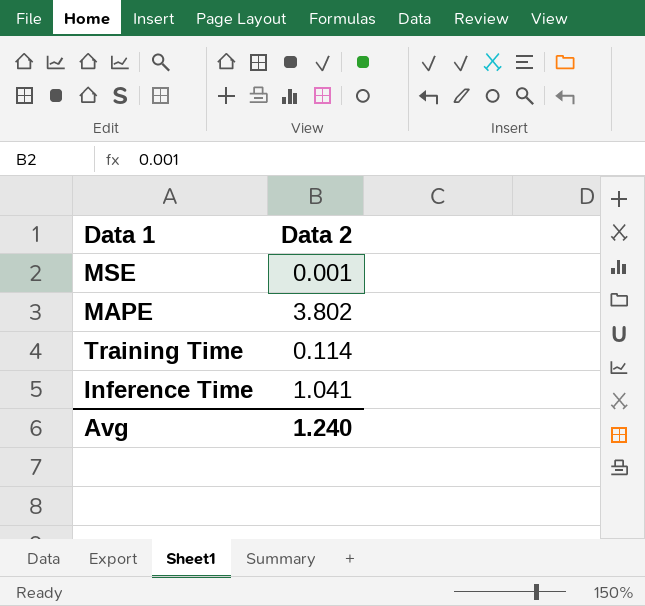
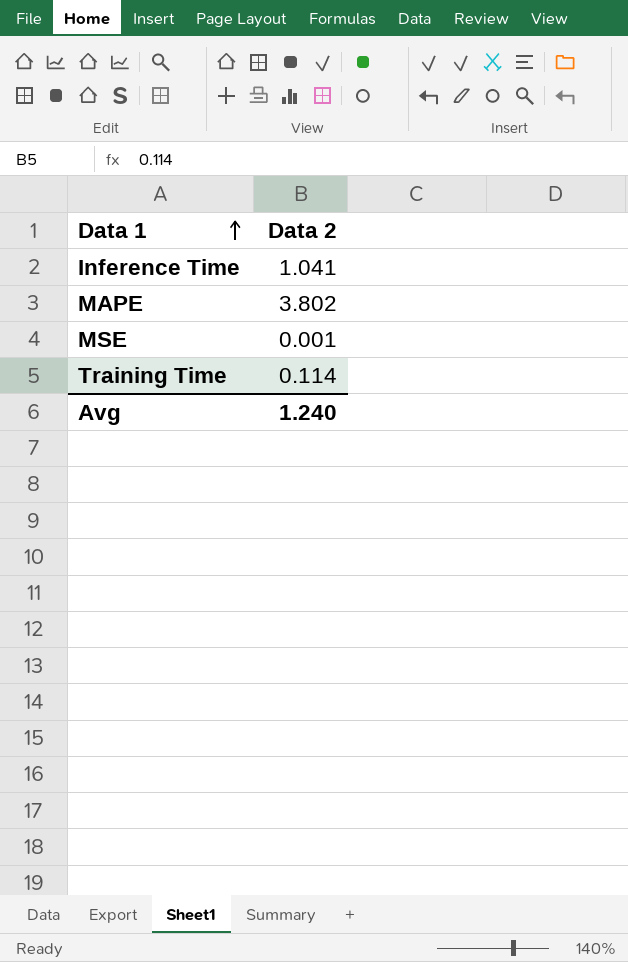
row order: none -> Data 1 ascending

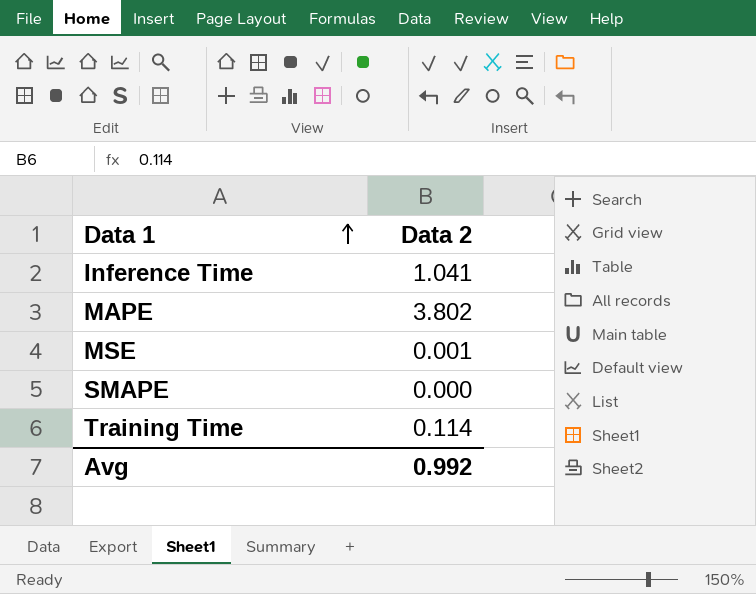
row SMAPE: none -> 0.000
Avg | Data 2: 1.240 -> 0.992

